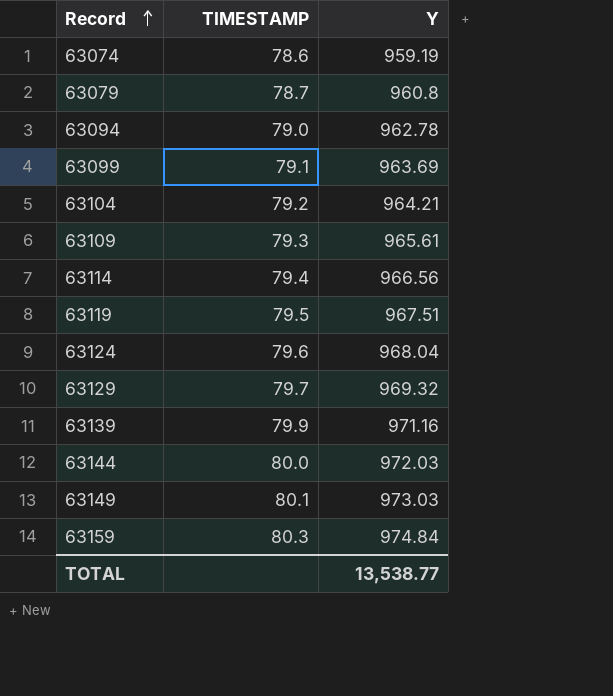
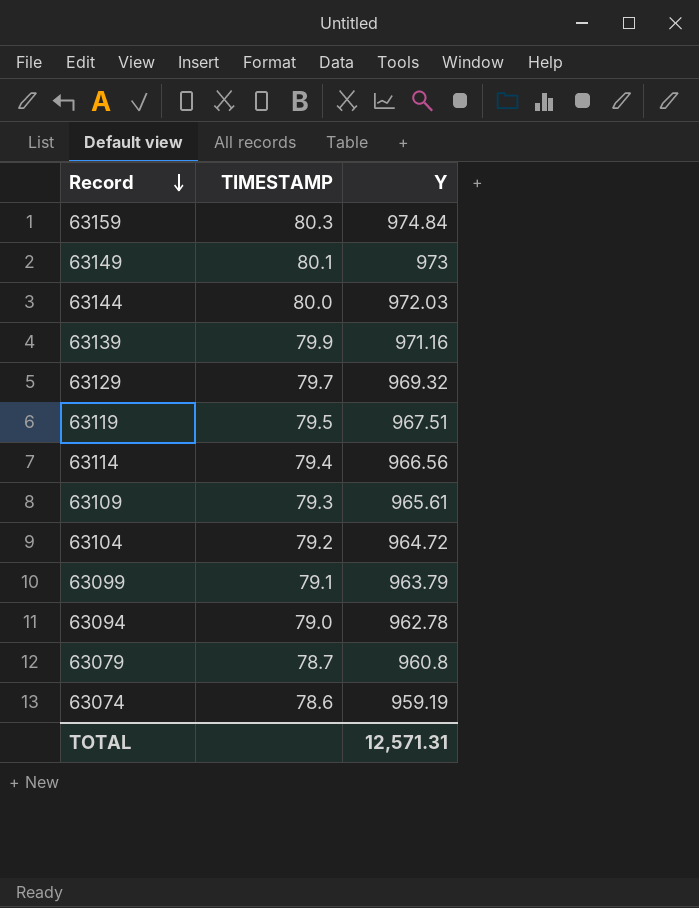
row order: Record ascending -> Record descending
row 63124: 79.6 | 968.04 -> none
63149 | Y: 973.03 -> 973
63104 | Y: 964.21 -> 964.72
63099 | Y: 963.69 -> 963.79
TOTAL | Y: 13,538.77 -> 12,571.31

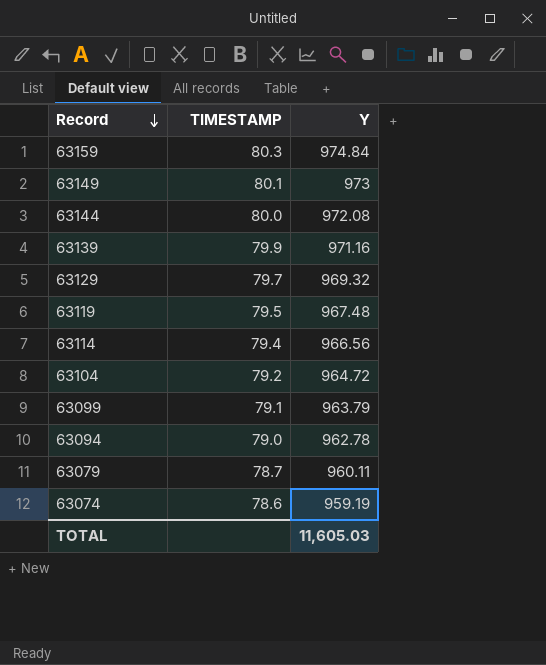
row 63109: 79.3 | 965.61 -> none
63144 | Y: 972.03 -> 972.08
63119 | Y: 967.51 -> 967.48
63079 | Y: 960.8 -> 960.11
TOTAL | Y: 12,571.31 -> 11,605.03

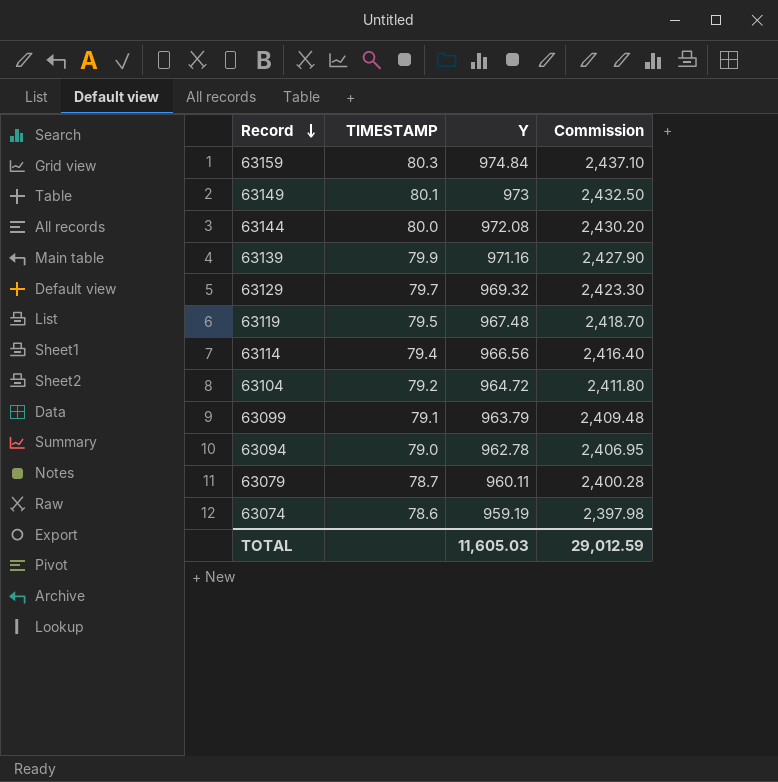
column Commission | formula: none -> [Y] * 2.5

